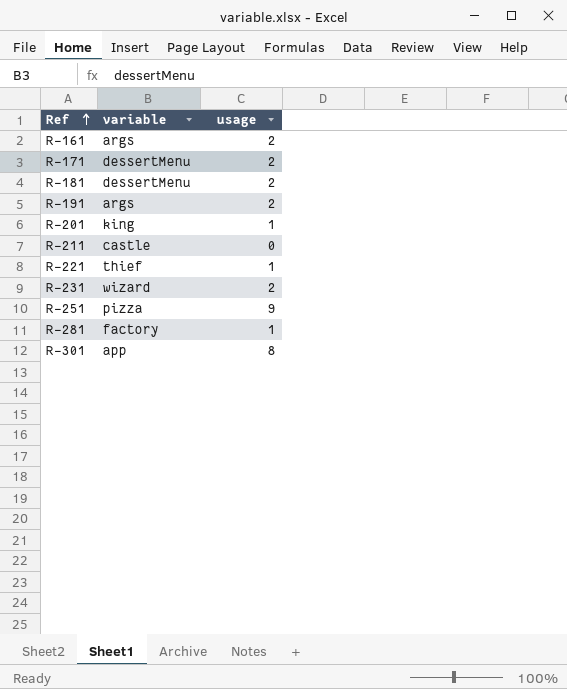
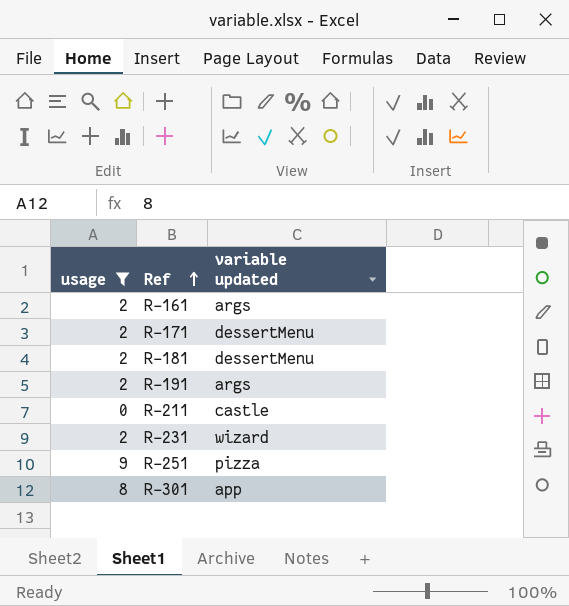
filter: none -> usage != 1
column usage | position: 3 -> 1
column name: variable -> variable updated

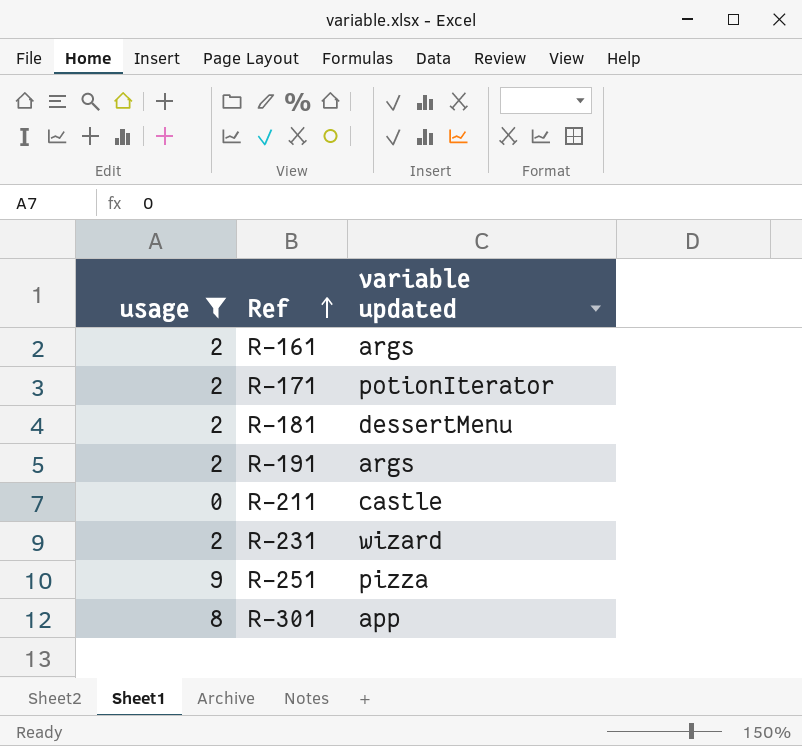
R-171 | variable updated: dessertMenu -> potionIterator

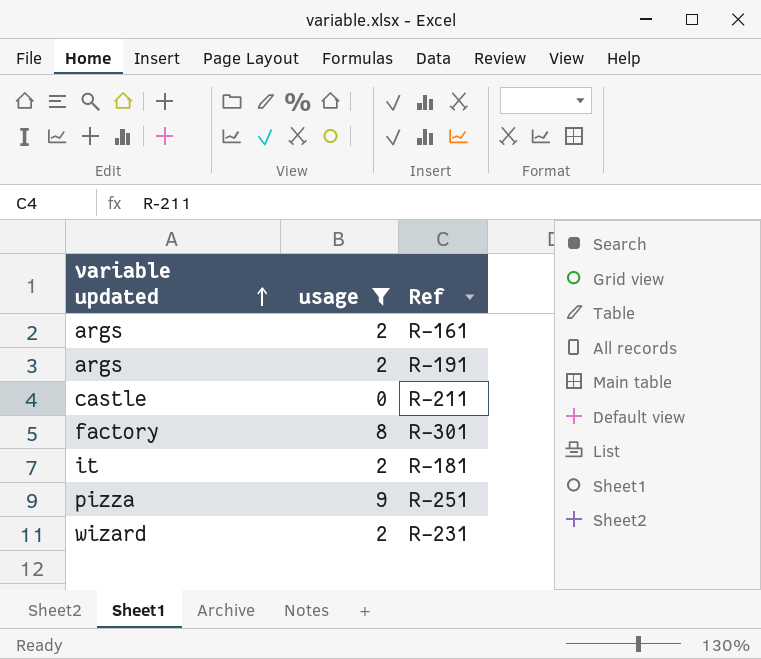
row order: Ref ascending -> variable updated ascending
column variable updated | position: 3 -> 1
row R-171: 2 | potionIterator -> none
R-301 | variable updated: app -> factory
R-181 | variable updated: dessertMenu -> it

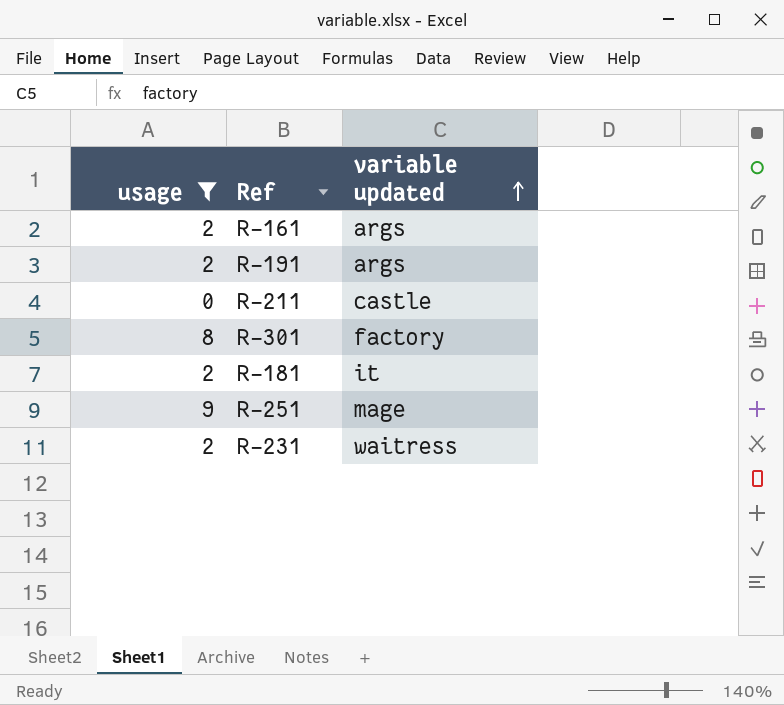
column variable updated | position: 1 -> 3
R-251 | variable updated: pizza -> mage
R-231 | variable updated: wizard -> waitress

